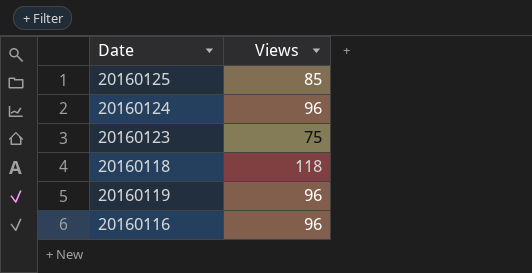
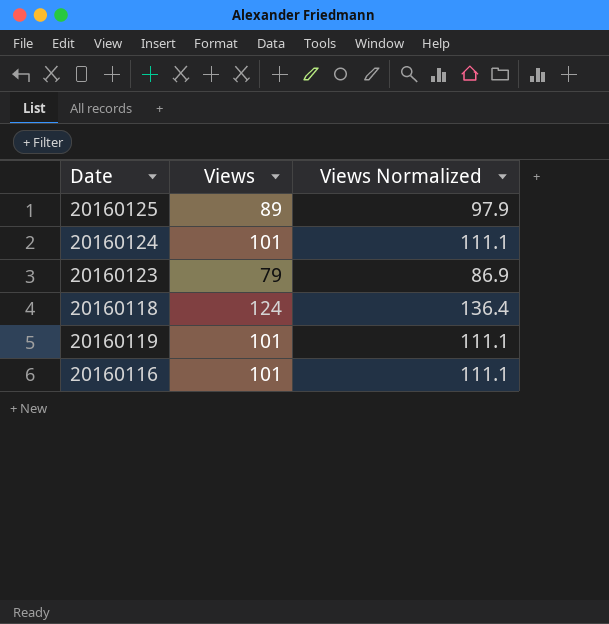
column Views Normalized | formula: none -> [Views] * 1.1
20160125 | Views: 85 -> 89
20160124 | Views: 96 -> 101
20160123 | Views: 75 -> 79
20160118 | Views: 118 -> 124
20160119 | Views: 96 -> 101
20160116 | Views: 96 -> 101

